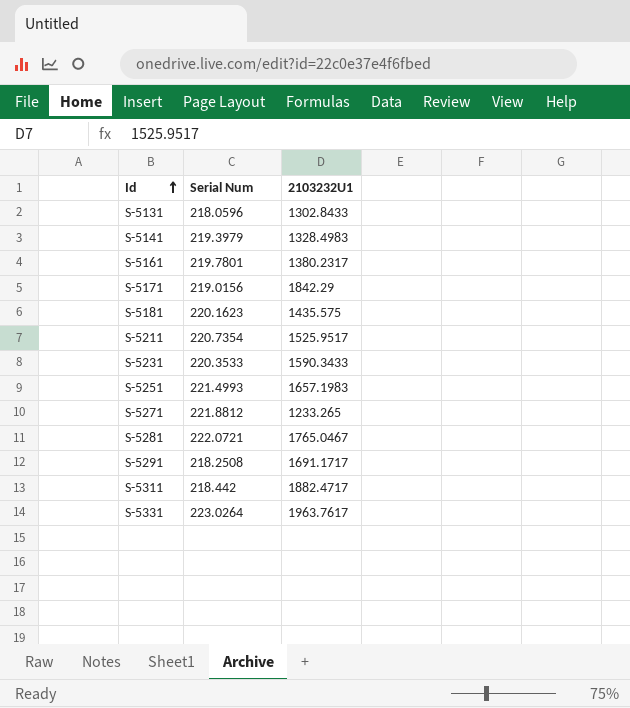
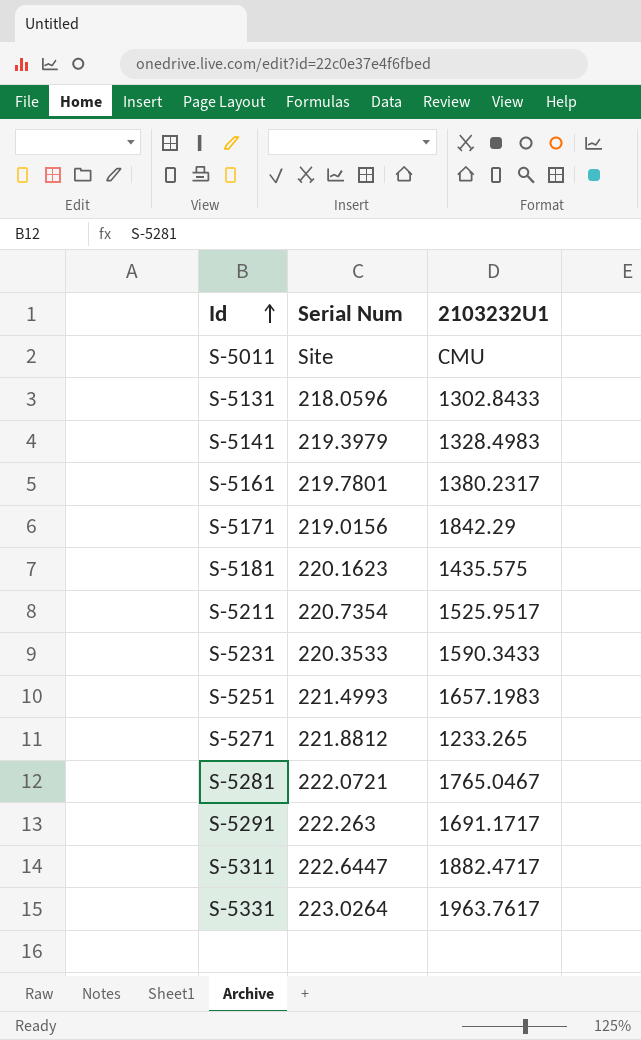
row S-5011: none -> Site | CMU
S-5291 | Serial Num: 218.2508 -> 222.263
S-5311 | Serial Num: 218.442 -> 222.6447

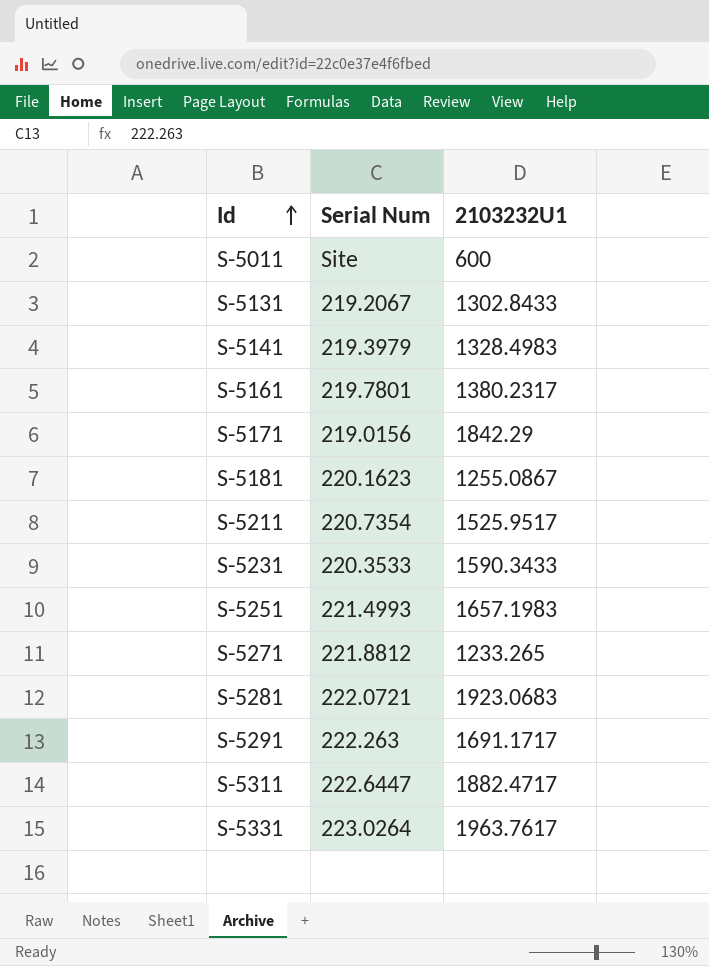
S-5011 | 2103232U1: CMU -> 600
S-5131 | Serial Num: 218.0596 -> 219.2067
S-5181 | 2103232U1: 1435.575 -> 1255.0867
S-5281 | 2103232U1: 1765.0467 -> 1923.0683

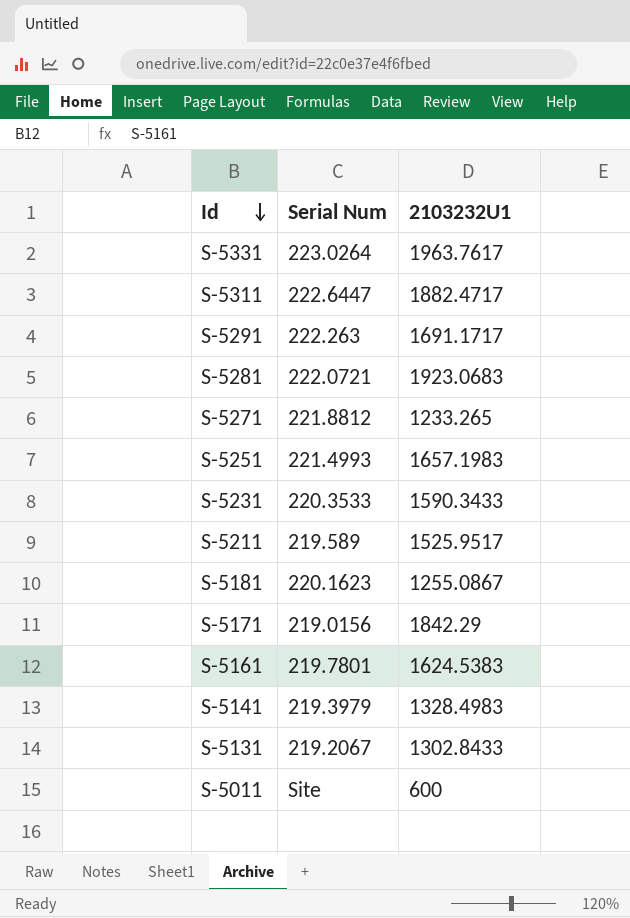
row order: Id ascending -> Id descending
S-5211 | Serial Num: 220.7354 -> 219.589
S-5161 | 2103232U1: 1380.2317 -> 1624.5383

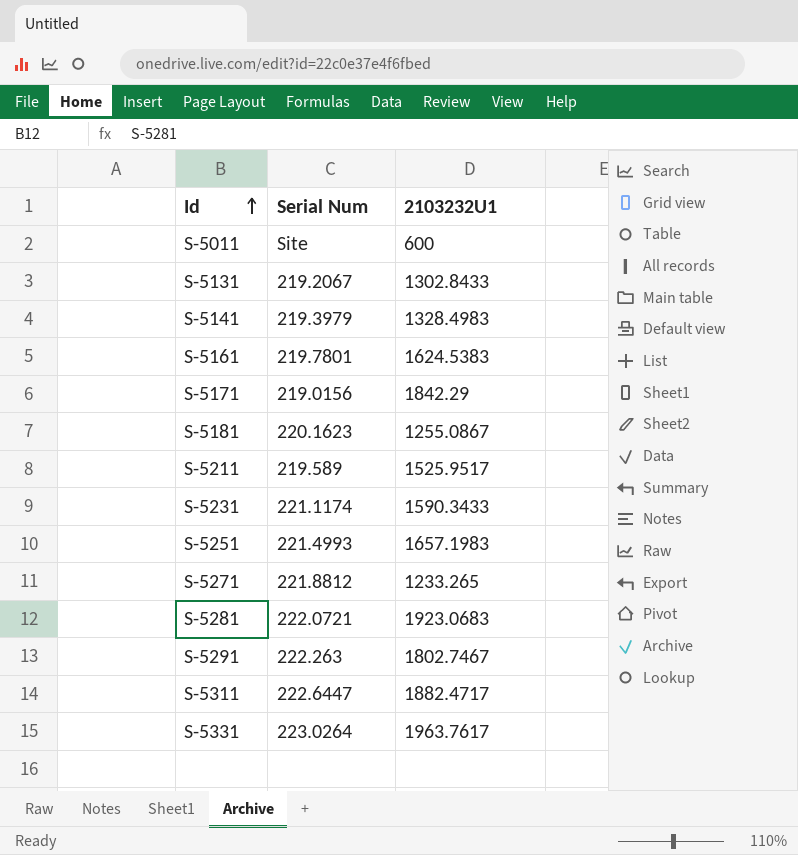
row order: Id descending -> Id ascending
S-5231 | Serial Num: 220.3533 -> 221.1174
S-5291 | 2103232U1: 1691.1717 -> 1802.7467

